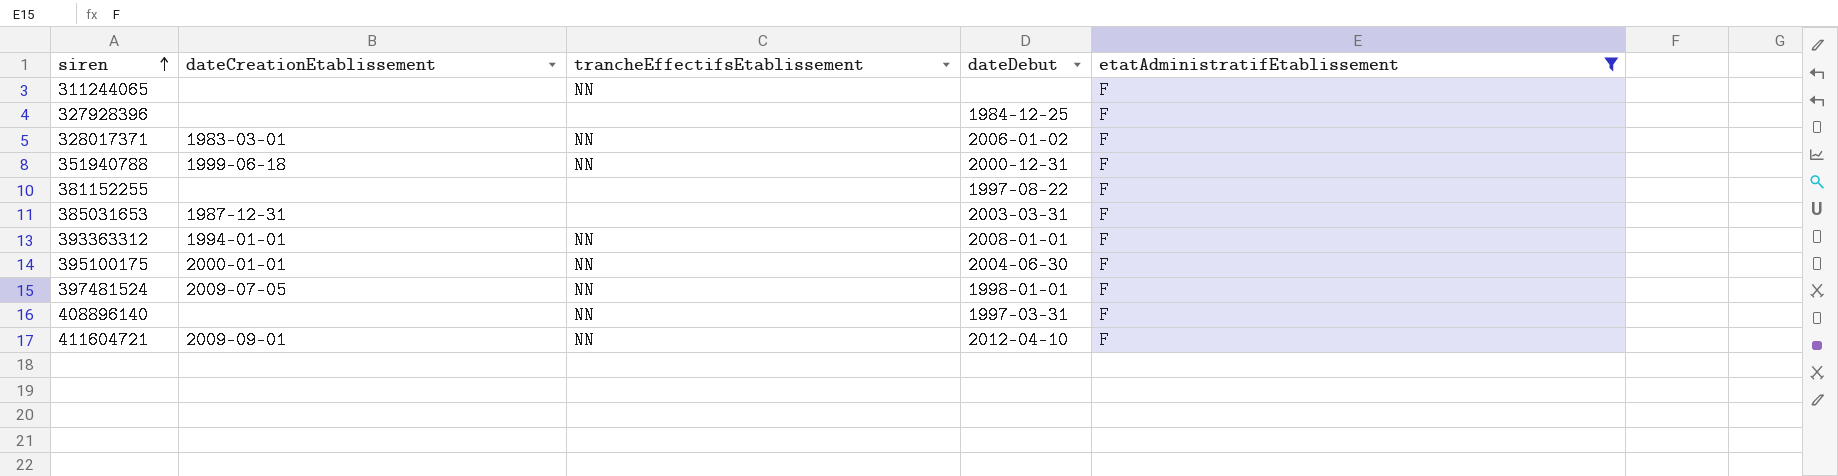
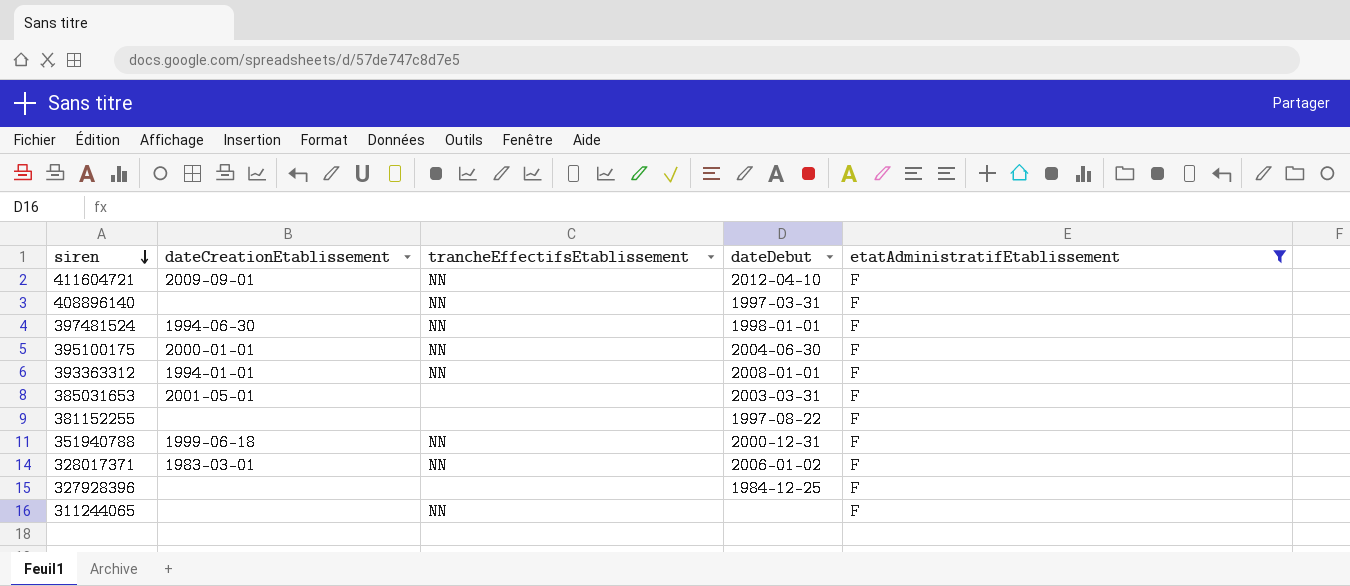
row order: siren ascending -> siren descending
397481524 | dateCreationEtablissement: 2009-07-05 -> 1994-06-30
385031653 | dateCreationEtablissement: 1987-12-31 -> 2001-05-01

